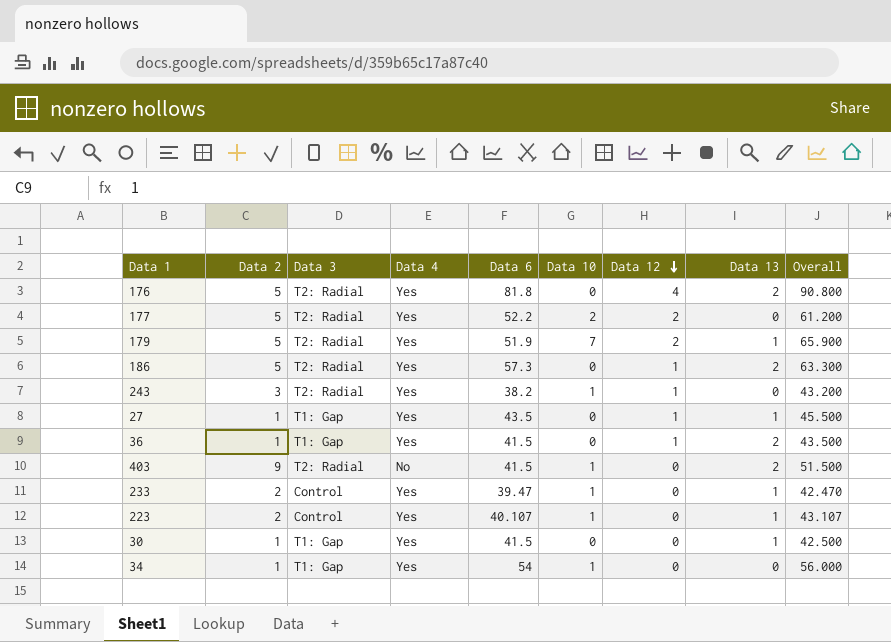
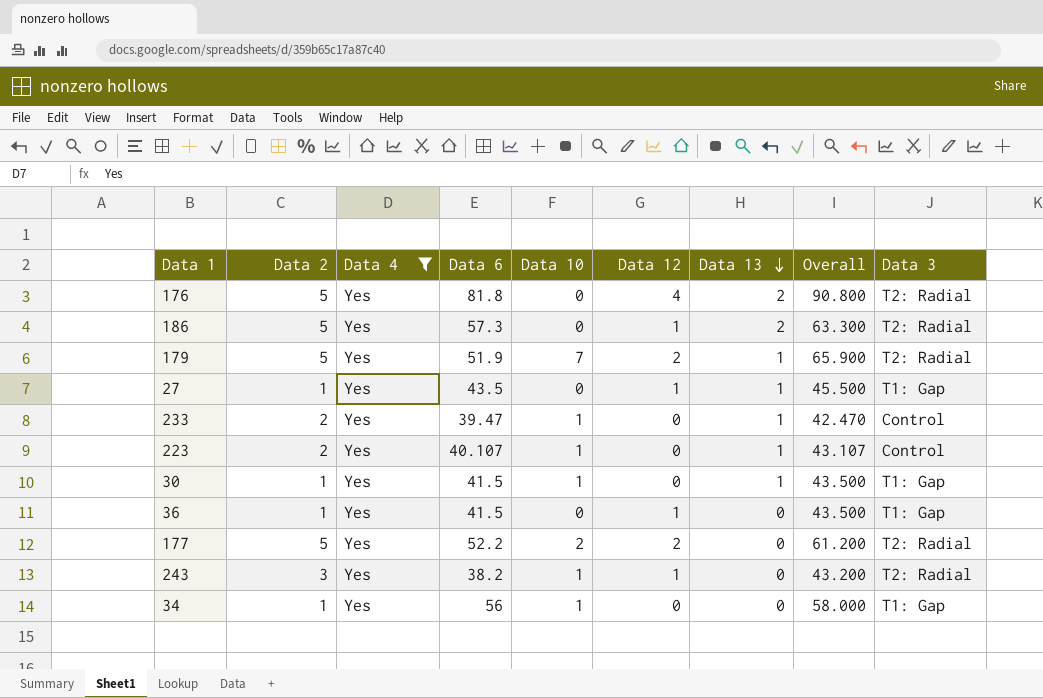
filter: none -> Data 4 = Yes
row order: Data 12 descending -> Data 13 descending
column Data 3 | position: 3 -> 9
30 | Data 10: 0 -> 1
30 | Overall: 42.500 -> 43.500
36 | Data 13: 2 -> 0
34 | Data 6: 54 -> 56
34 | Overall: 56.000 -> 58.000

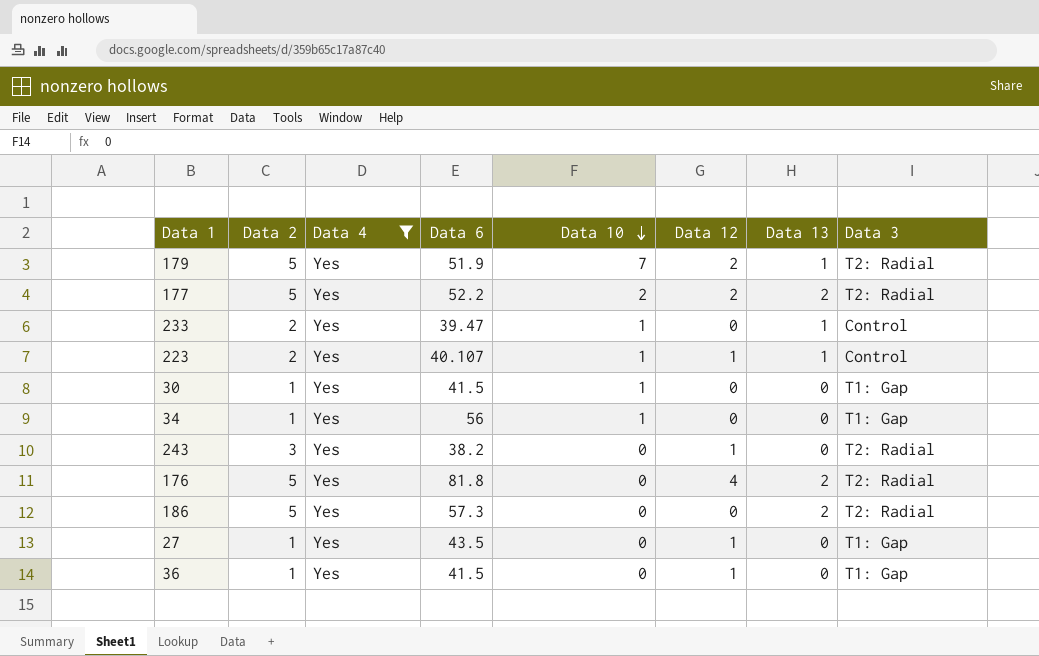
row order: Data 13 descending -> Data 10 descending
column Overall | formula: [Data 2] + [Data 6] + [Data 10] + [Data 12] -> none
177 | Data 13: 0 -> 2
223 | Data 12: 0 -> 1
30 | Data 13: 1 -> 0
243 | Data 10: 1 -> 0
186 | Data 12: 1 -> 0
27 | Data 13: 1 -> 0

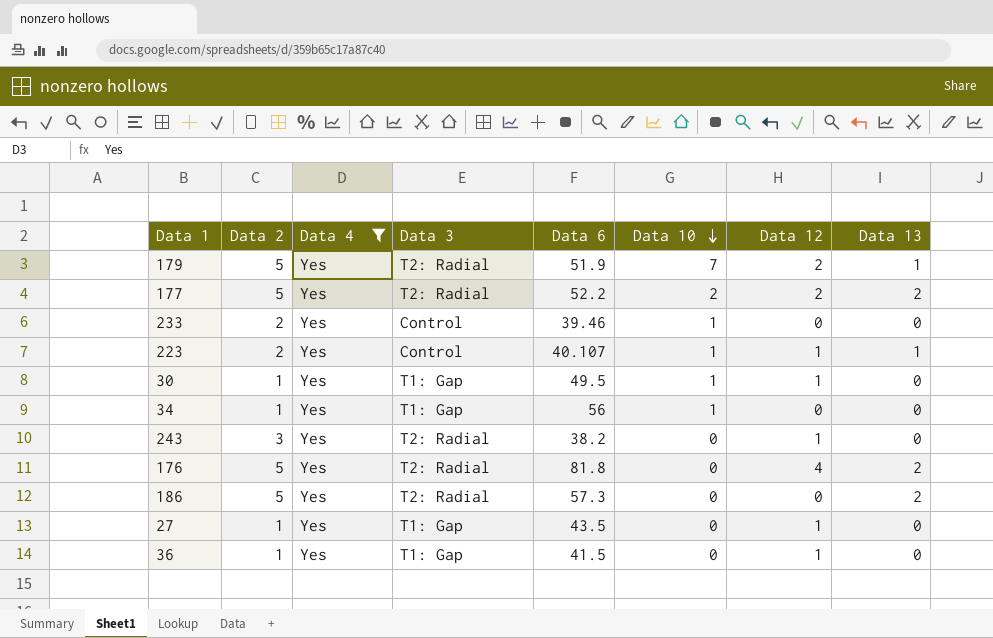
column Data 3 | position: 8 -> 4
233 | Data 6: 39.47 -> 39.46
233 | Data 13: 1 -> 0
30 | Data 6: 41.5 -> 49.5
30 | Data 12: 0 -> 1

